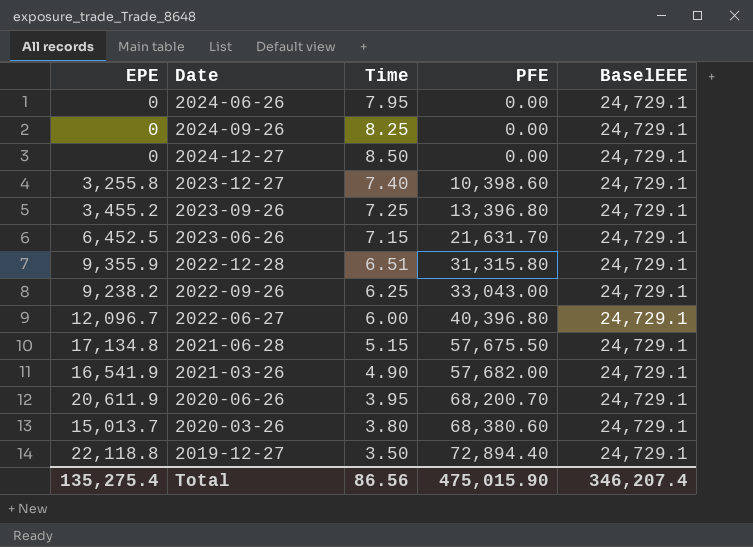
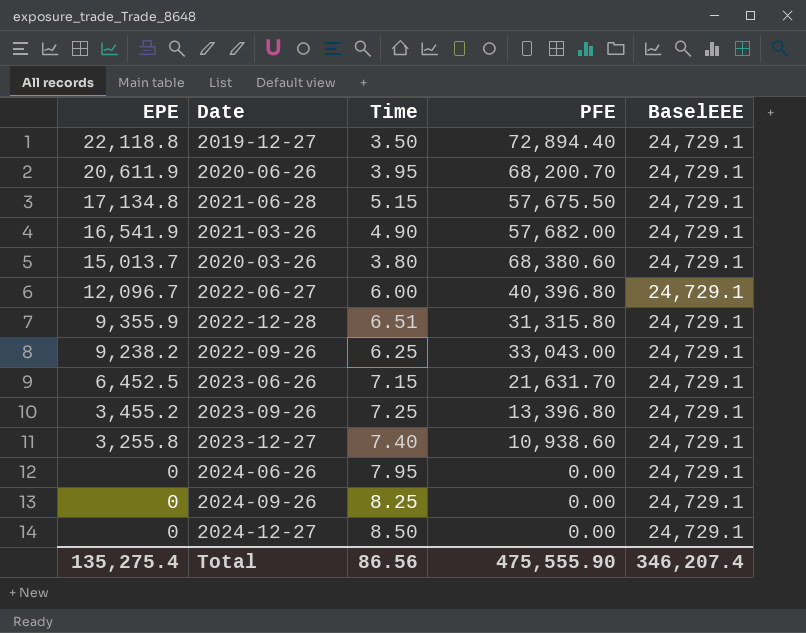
row order: PFE ascending -> EPE descending
2023-12-27 | PFE: 10,398.60 -> 10,938.60
Total | PFE: 475,015.90 -> 475,555.90

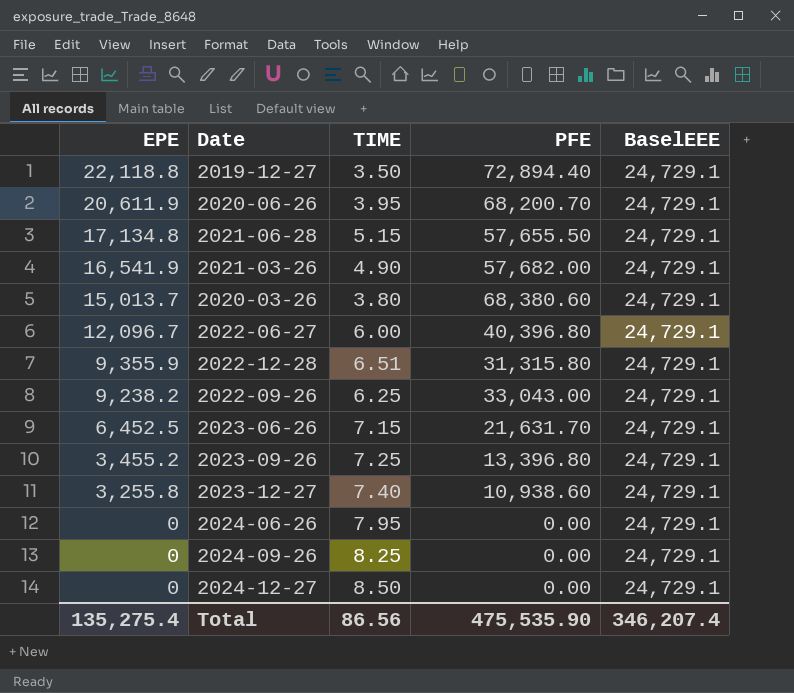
column name: Time -> TIME
2021-06-28 | PFE: 57,675.50 -> 57,655.50
Total | PFE: 475,555.90 -> 475,535.90

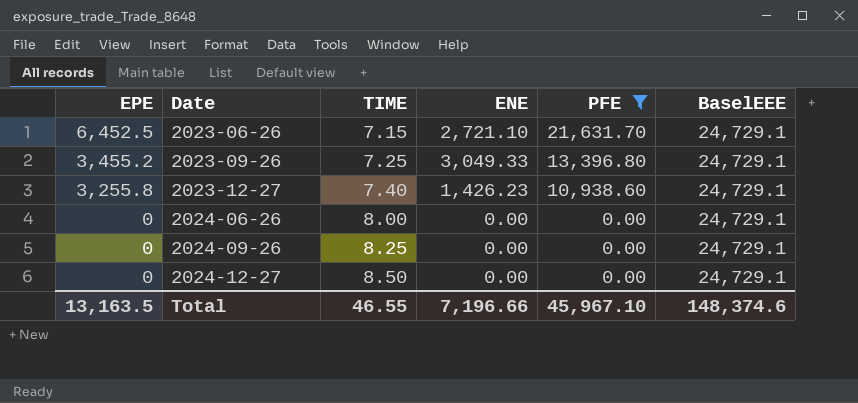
filter: none -> PFE <= 21,631.70
column ENE | position: none -> 4
2024-06-26 | TIME: 7.95 -> 8.00
Total | EPE: 135,275.4 -> 13,163.5
Total | TIME: 86.56 -> 46.55
Total | PFE: 475,535.90 -> 45,967.10
Total | BaselEEE: 346,207.4 -> 148,374.6

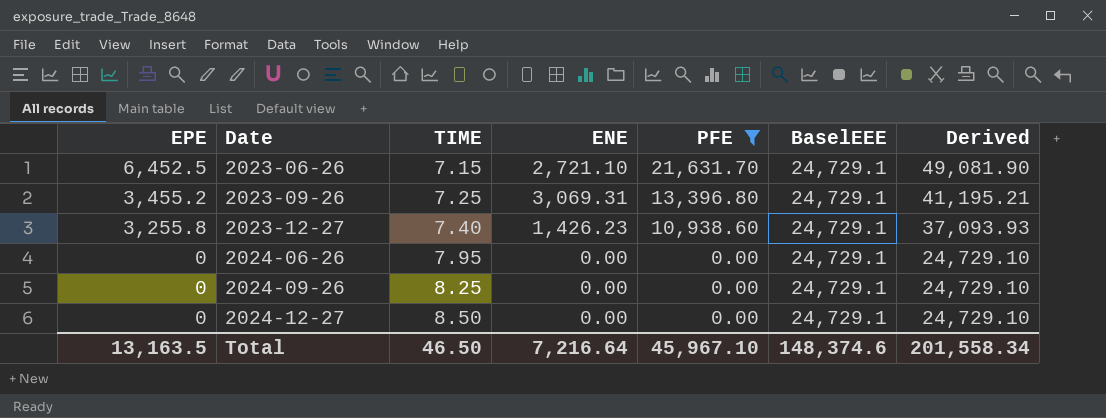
column Derived | formula: none -> [ENE] + [PFE] + [BaselEEE]
2023-09-26 | ENE: 3,049.33 -> 3,069.31
2024-06-26 | TIME: 8.00 -> 7.95
Total | TIME: 46.55 -> 46.50
Total | ENE: 7,196.66 -> 7,216.64

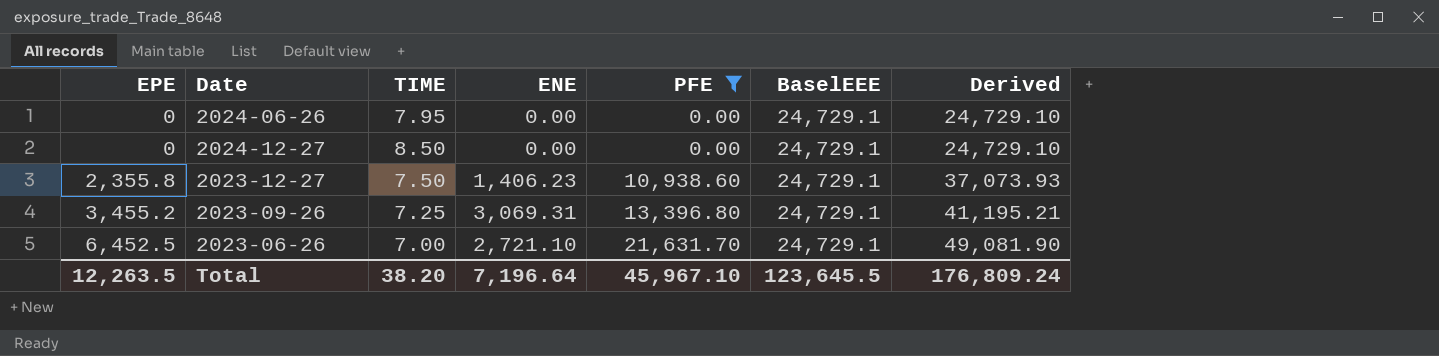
row order: EPE descending -> EPE ascending
row 2024-09-26: 0 | 8.25 | 0.00 | 0.00 | 24,729.1 | 24,729.10 -> none
2023-12-27 | EPE: 3,255.8 -> 2,355.8
2023-12-27 | TIME: 7.40 -> 7.50
2023-12-27 | ENE: 1,426.23 -> 1,406.23
2023-12-27 | Derived: 37,093.93 -> 37,073.93
2023-06-26 | TIME: 7.15 -> 7.00
Total | EPE: 13,163.5 -> 12,263.5
Total | TIME: 46.50 -> 38.20
Total | ENE: 7,216.64 -> 7,196.64
Total | BaselEEE: 148,374.6 -> 123,645.5
Total | Derived: 201,558.34 -> 176,809.24

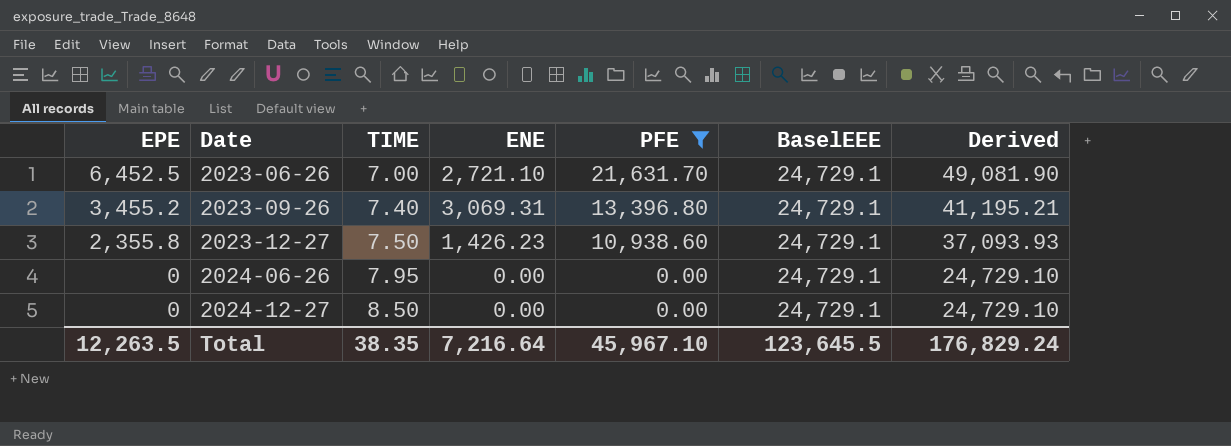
row order: EPE ascending -> EPE descending
2023-09-26 | TIME: 7.25 -> 7.40
2023-12-27 | ENE: 1,406.23 -> 1,426.23
2023-12-27 | Derived: 37,073.93 -> 37,093.93
Total | TIME: 38.20 -> 38.35
Total | ENE: 7,196.64 -> 7,216.64
Total | Derived: 176,809.24 -> 176,829.24

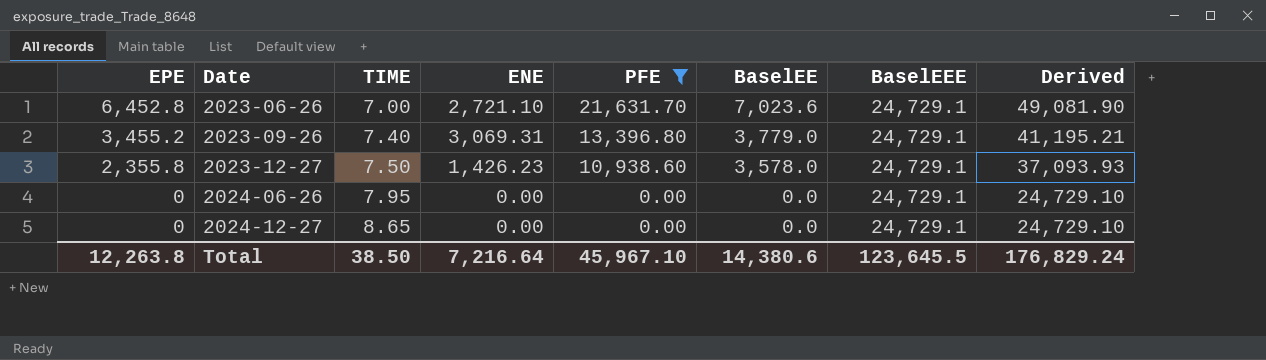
column BaselEE | position: none -> 6
2023-06-26 | EPE: 6,452.5 -> 6,452.8
2024-12-27 | TIME: 8.50 -> 8.65
Total | EPE: 12,263.5 -> 12,263.8
Total | TIME: 38.35 -> 38.50

